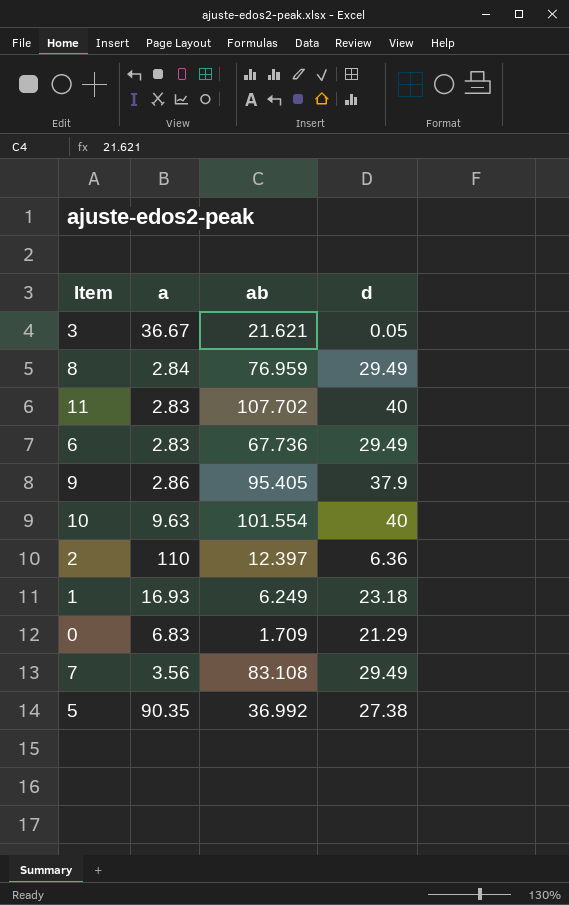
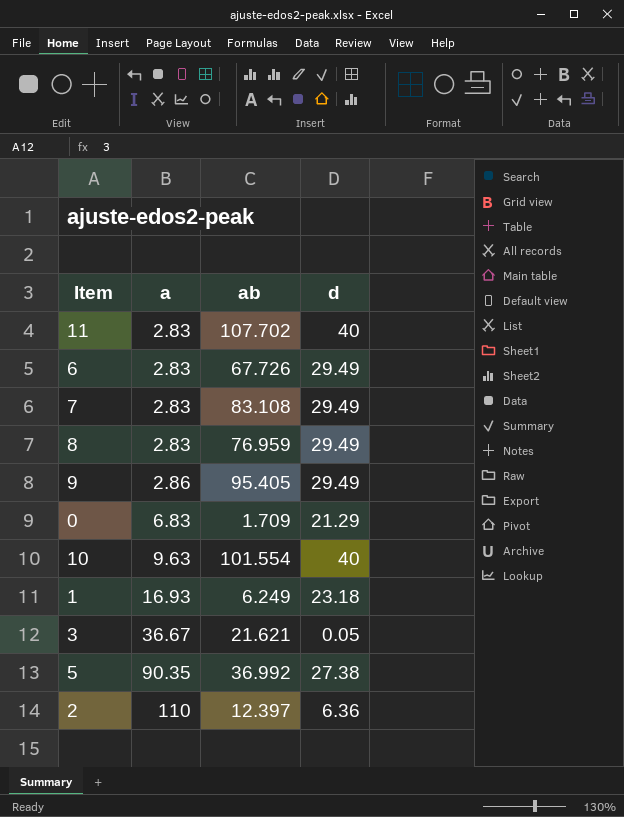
row order: none -> a ascending
6 | ab: 67.736 -> 67.726
7 | a: 3.56 -> 2.83
8 | a: 2.84 -> 2.83
9 | d: 37.9 -> 29.49

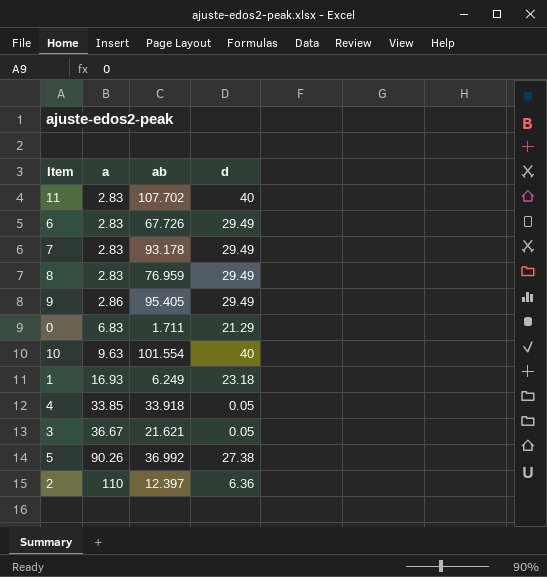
7 | ab: 83.108 -> 93.178
0 | ab: 1.709 -> 1.711
row 4: none -> 33.85 | 33.918 | 0.05
5 | a: 90.35 -> 90.26

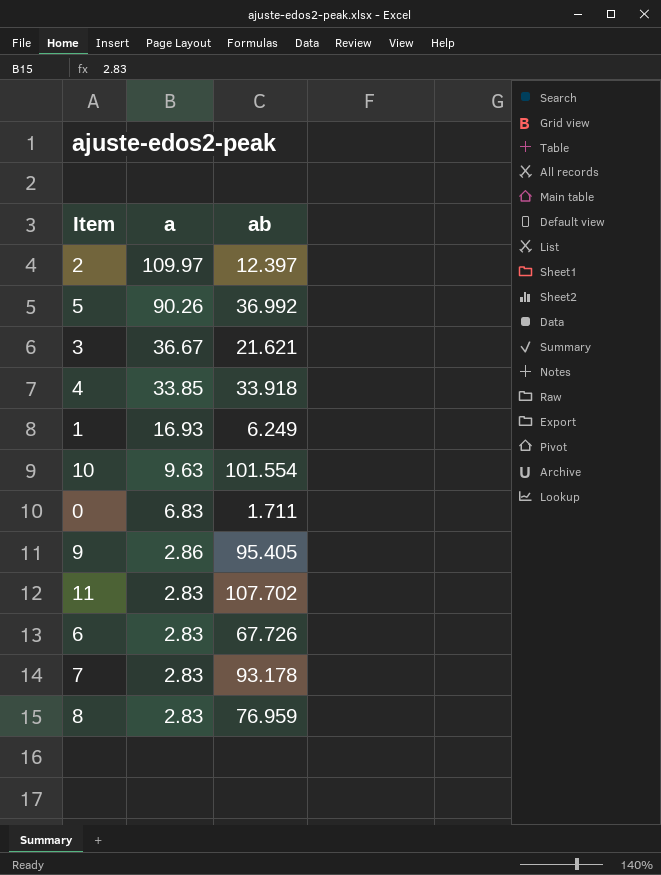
row order: a ascending -> a descending
column d | position: 4 -> none
2 | a: 110 -> 109.97

